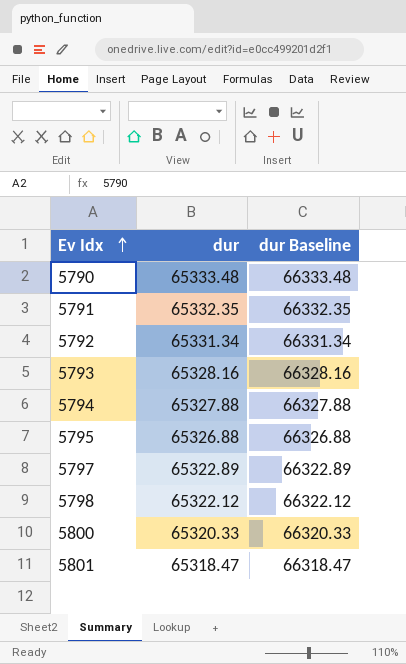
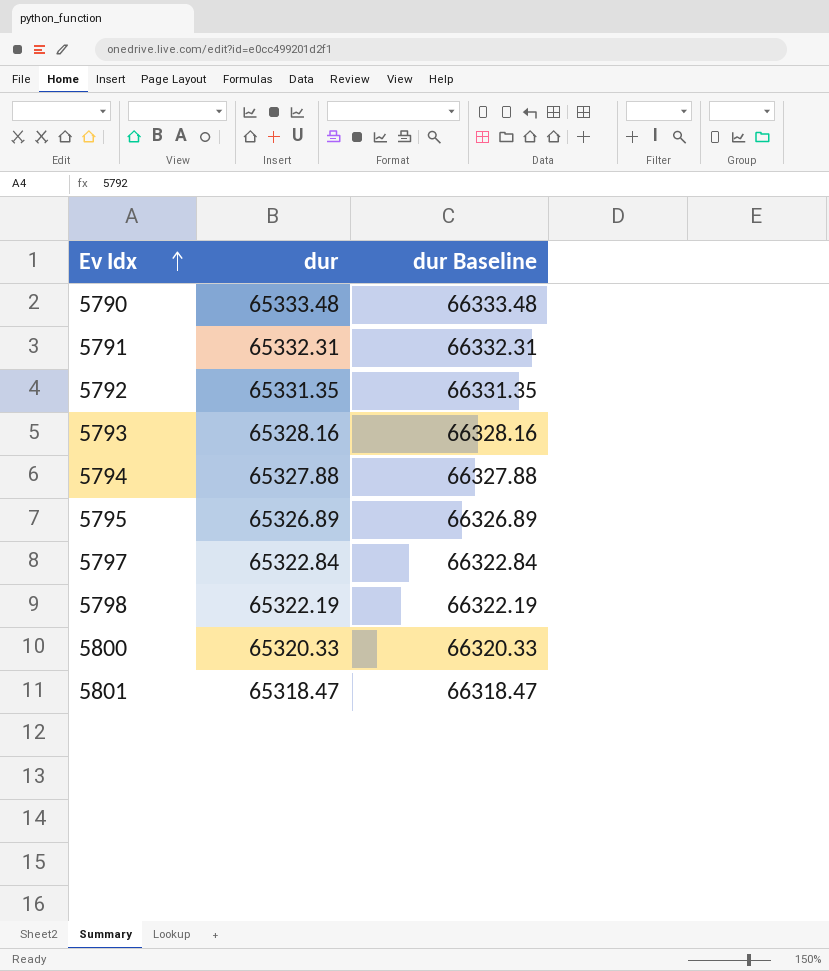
5791 | dur: 65332.35 -> 65332.31
5791 | dur Baseline: 66332.35 -> 66332.31
5792 | dur: 65331.34 -> 65331.35
5792 | dur Baseline: 66331.34 -> 66331.35
5795 | dur: 65326.88 -> 65326.89
5795 | dur Baseline: 66326.88 -> 66326.89
5797 | dur: 65322.89 -> 65322.84
5797 | dur Baseline: 66322.89 -> 66322.84
5798 | dur: 65322.12 -> 65322.19
5798 | dur Baseline: 66322.12 -> 66322.19

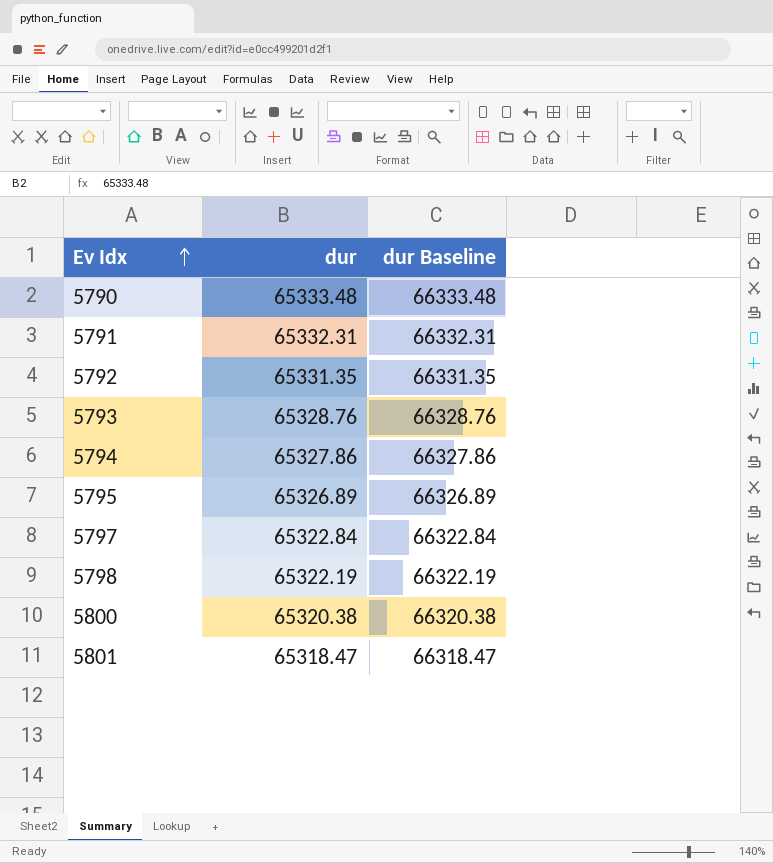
5793 | dur: 65328.16 -> 65328.76
5793 | dur Baseline: 66328.16 -> 66328.76
5794 | dur: 65327.88 -> 65327.86
5794 | dur Baseline: 66327.88 -> 66327.86
5800 | dur: 65320.33 -> 65320.38
5800 | dur Baseline: 66320.33 -> 66320.38

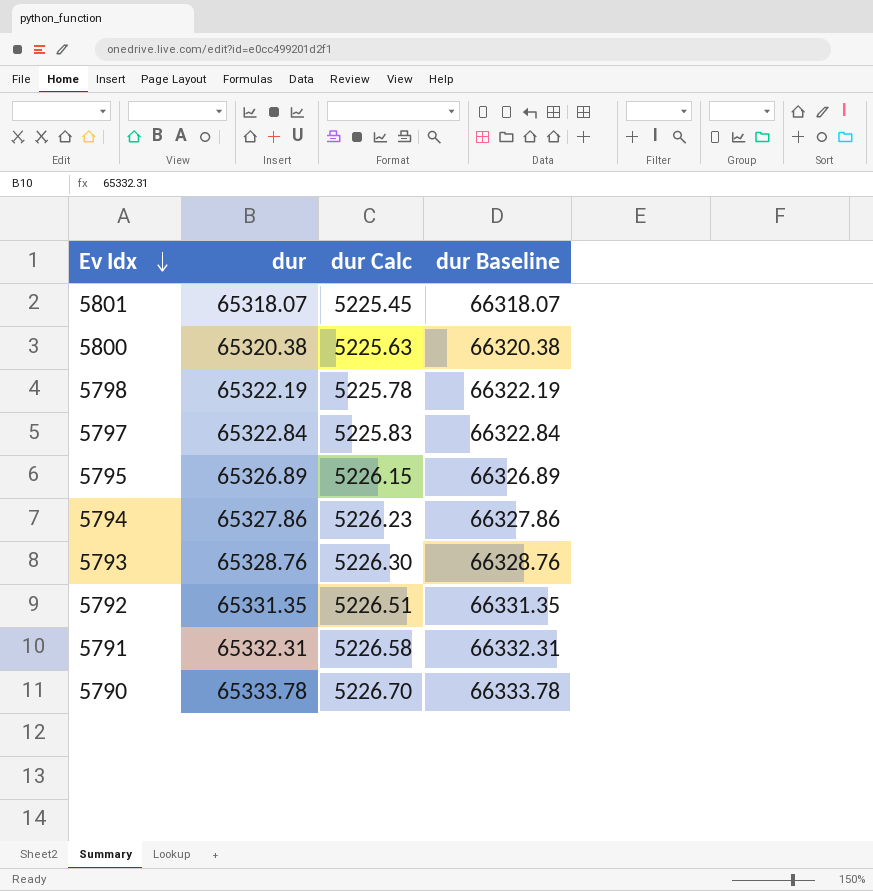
row order: Ev Idx ascending -> Ev Idx descending
column dur Calc | formula: none -> [dur] * 0.08
5801 | dur: 65318.47 -> 65318.07
5801 | dur Baseline: 66318.47 -> 66318.07
5790 | dur: 65333.48 -> 65333.78
5790 | dur Baseline: 66333.48 -> 66333.78

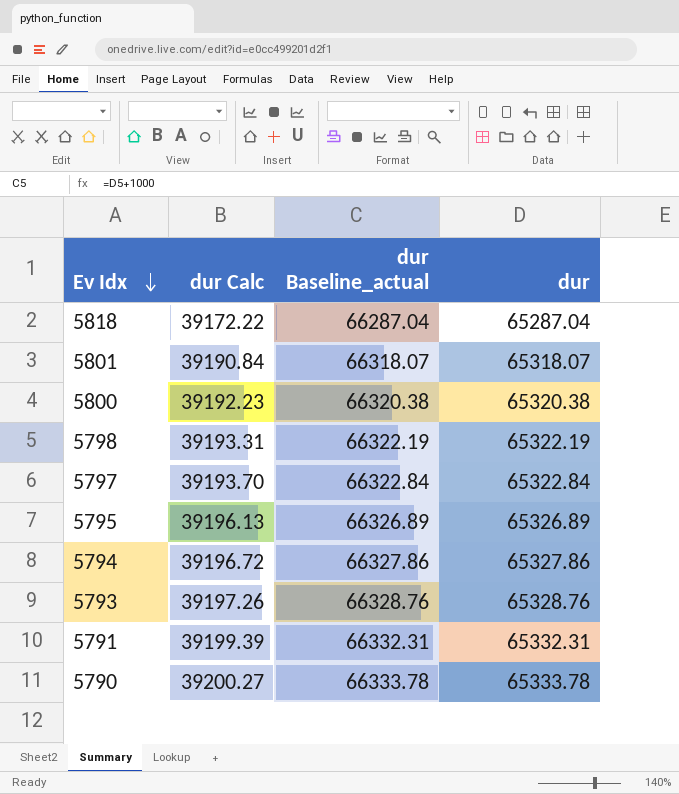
column dur Calc | formula: [dur] * 0.08 -> [dur] * 0.6
column name: dur Baseline -> dur Baseline_actual
column dur | position: 2 -> 4
row 5792: 65331.35 | 5226.51 | 66331.35 -> none
row 5818: none -> 39172.22 | 66287.04 | 65287.04

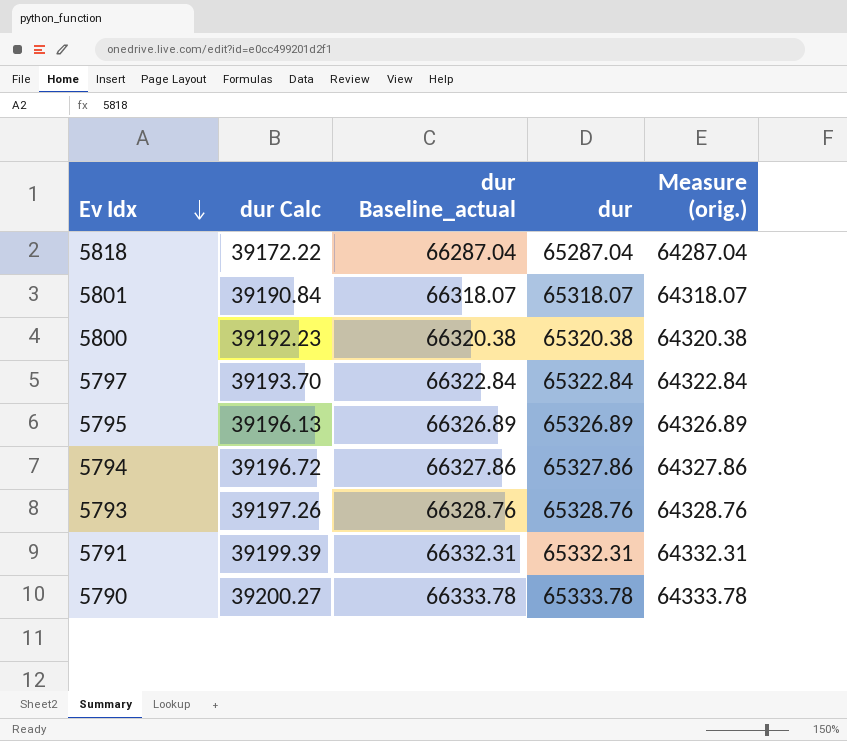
column Measure (orig.) | formula: none -> [dur] - 1000
row 5798: 39193.31 | 66322.19 | 65322.19 -> none

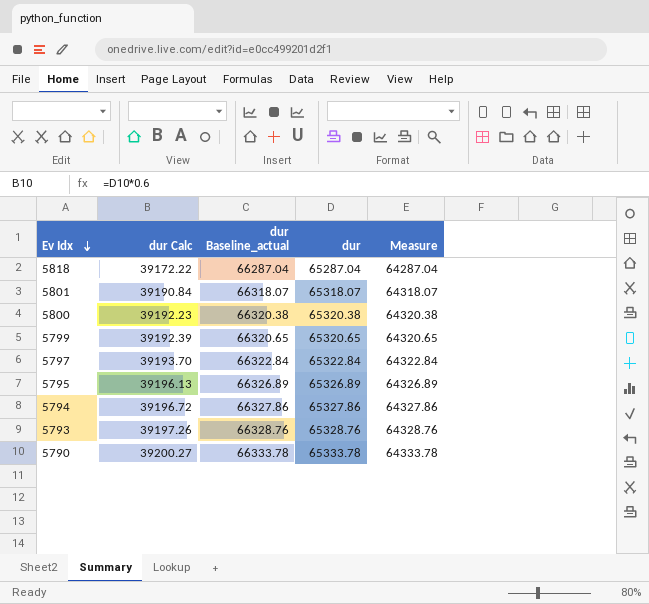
column name: Measure (orig.) -> Measure
row 5791: 39199.39 | 66332.31 | 65332.31 | 64332.31 -> none
row 5799: none -> 39192.39 | 66320.65 | 65320.65 | 64320.65

